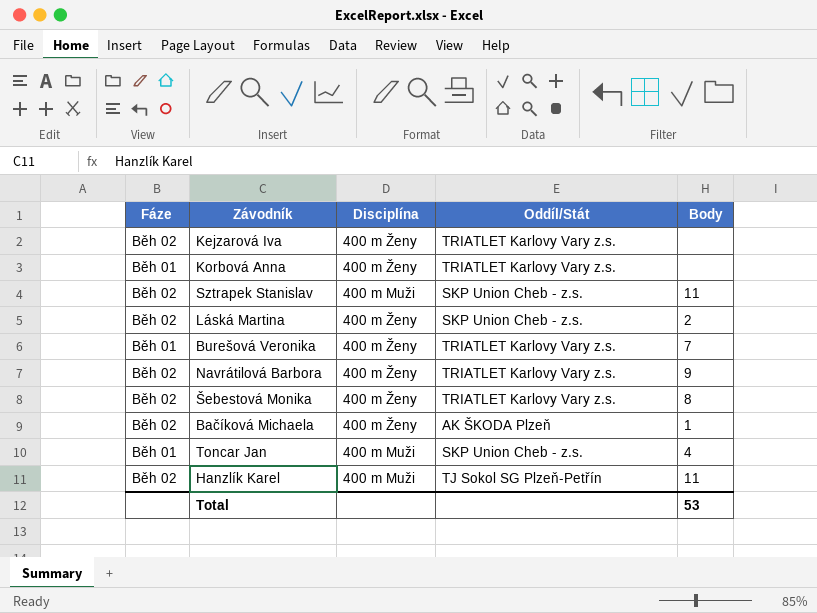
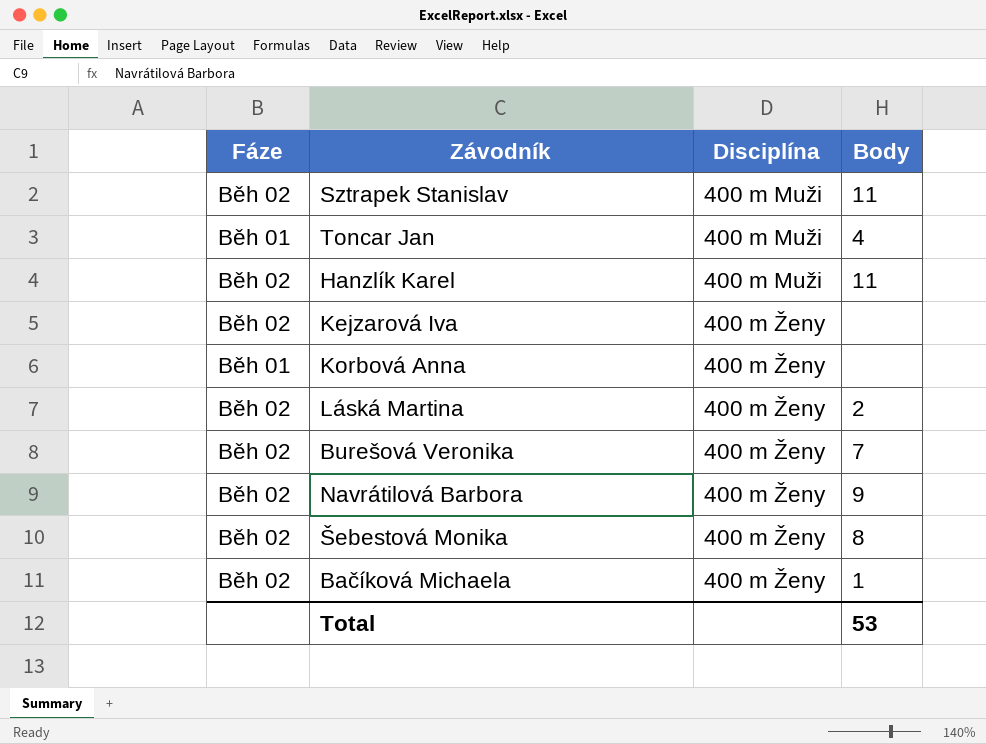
row order: none -> Disciplína ascending
column Oddíl/Stát | position: 4 -> none
Burešová Veronika | Fáze: Běh 01 -> Běh 02

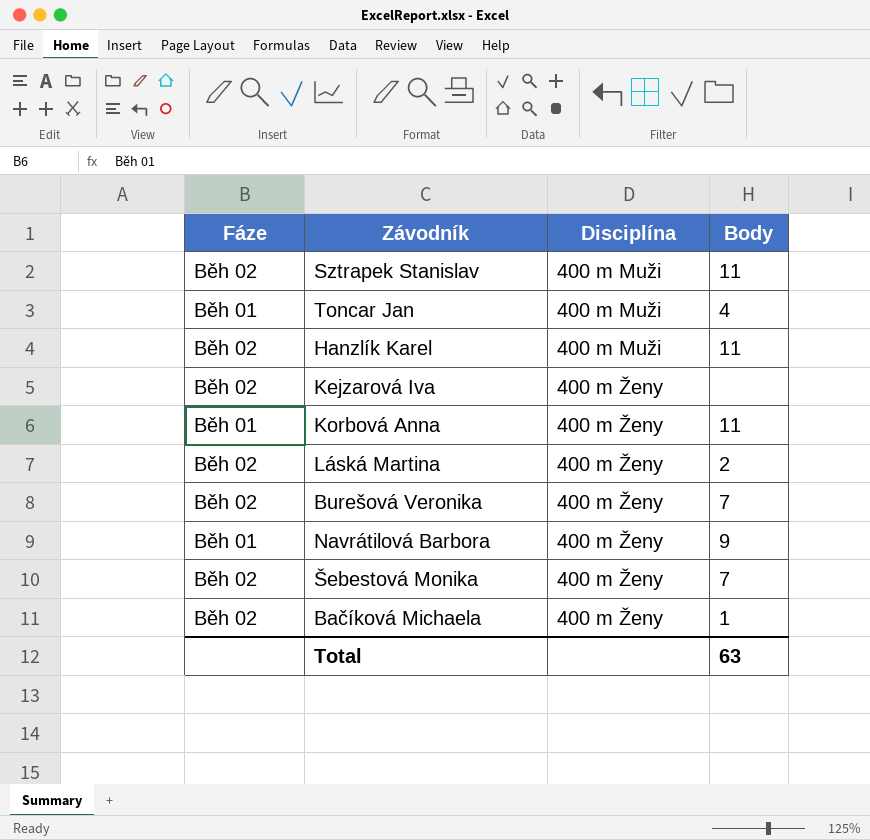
Korbová Anna | Body: none -> 11
Navrátilová Barbora | Fáze: Běh 02 -> Běh 01
Šebestová Monika | Body: 8 -> 7
Total | Body: 53 -> 63

